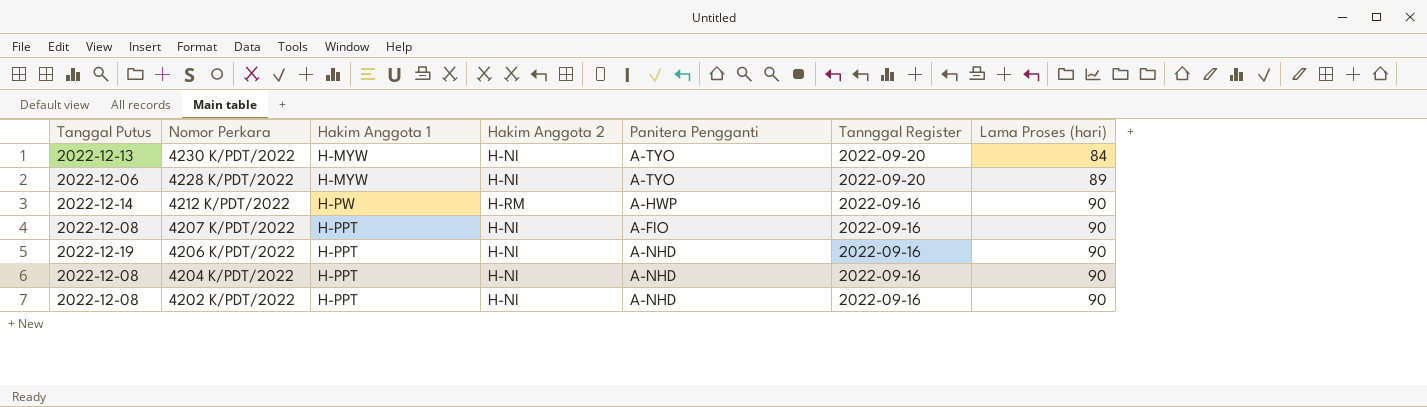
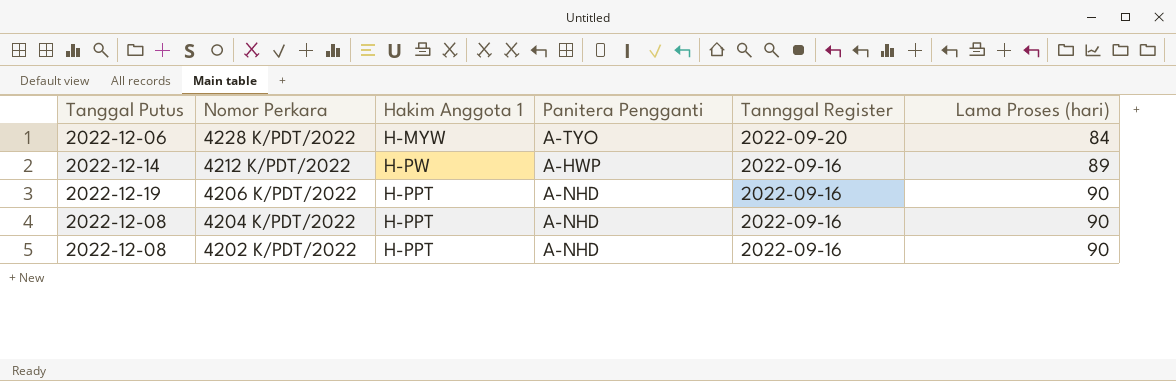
column Hakim Anggota 2 | position: 4 -> none
row 4230 K/PDT/2022: 2022-12-13 | H-MYW | H-NI | A-TYO | 2022-09-20 | 84 -> none
row 4207 K/PDT/2022: 2022-12-08 | H-PPT | H-NI | A-FIO | 2022-09-16 | 90 -> none
4228 K/PDT/2022 | Lama Proses (hari): 89 -> 84
4212 K/PDT/2022 | Lama Proses (hari): 90 -> 89

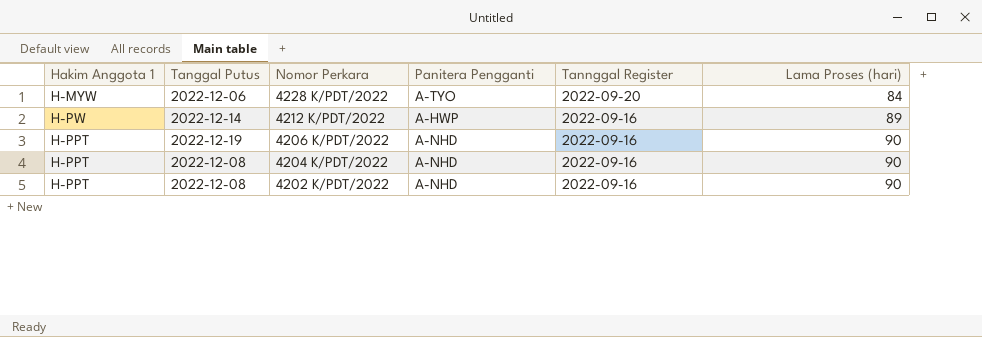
column Hakim Anggota 1 | position: 3 -> 1

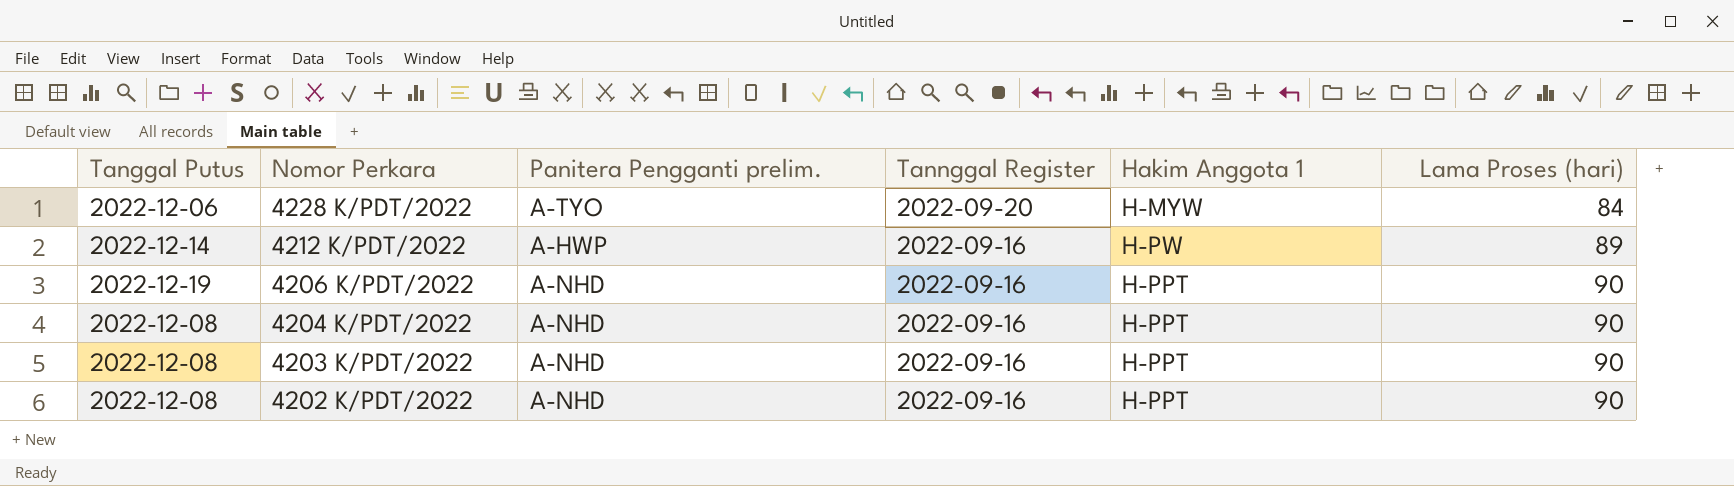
column name: Panitera Pengganti -> Panitera Pengganti prelim.
column Hakim Anggota 1 | position: 1 -> 5
row 4203 K/PDT/2022: none -> 2022-12-08 | A-NHD | 2022-09-16 | H-PPT | 90

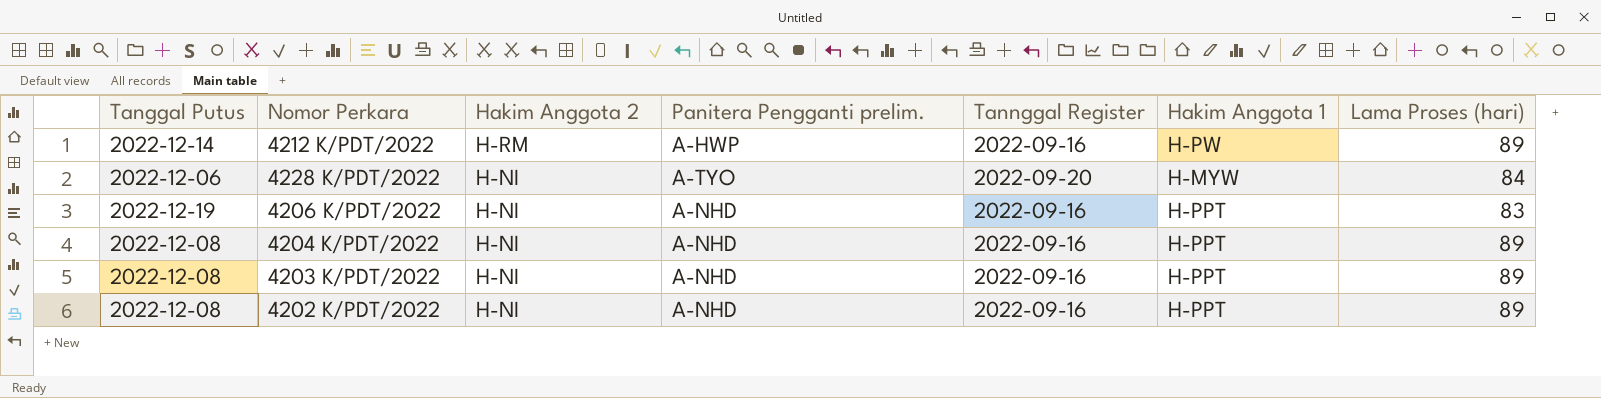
row order: Nomor Perkara descending -> Hakim Anggota 2 descending
column Hakim Anggota 2 | position: none -> 3
4206 K/PDT/2022 | Lama Proses (hari): 90 -> 83
4204 K/PDT/2022 | Lama Proses (hari): 90 -> 89
4203 K/PDT/2022 | Lama Proses (hari): 90 -> 89
4202 K/PDT/2022 | Lama Proses (hari): 90 -> 89

